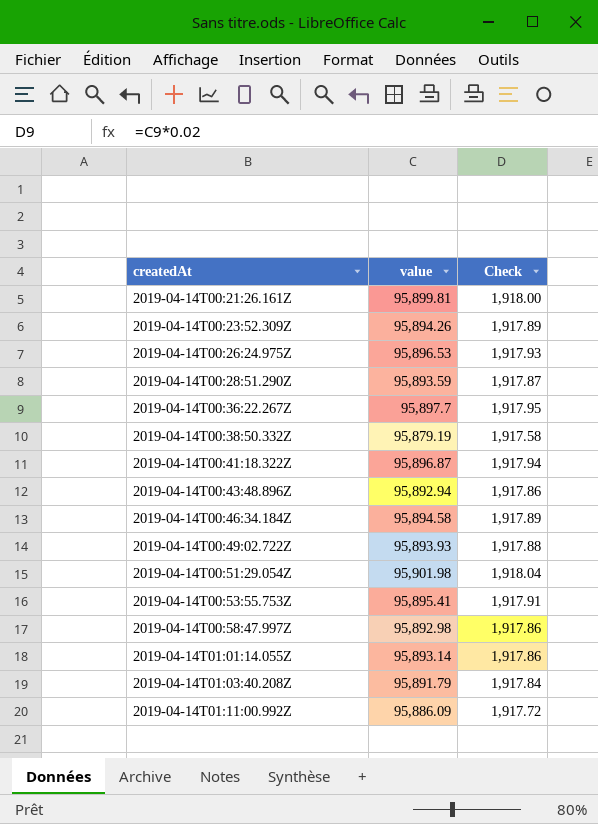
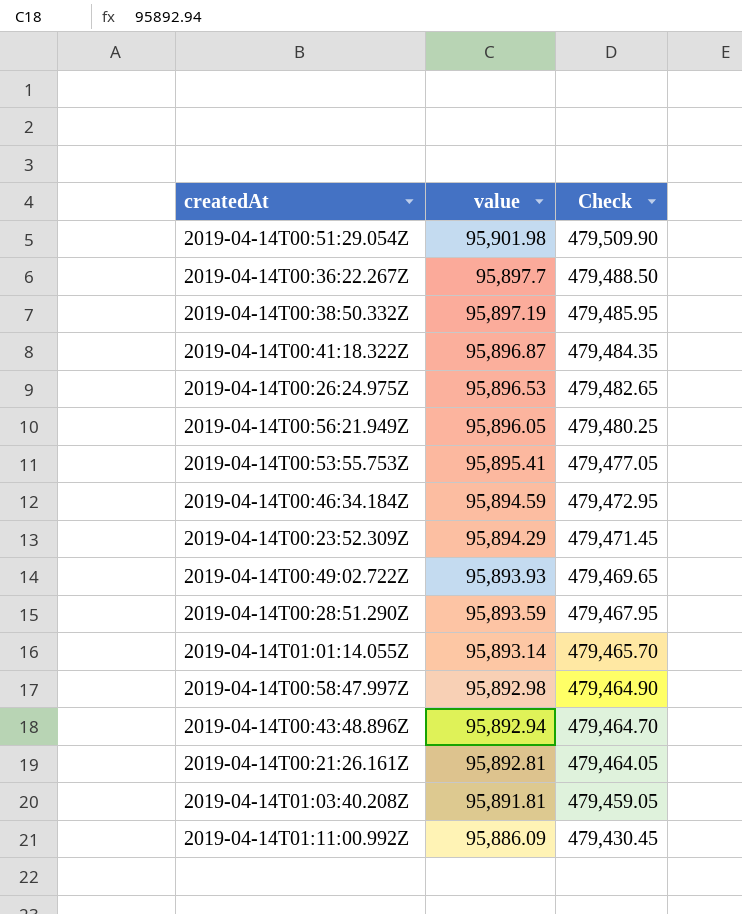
row order: createdAt ascending -> value descending
column Check | formula: [value] * 0.02 -> [value] * 5
2019-04-14T00:38:50.332Z | value: 95,879.19 -> 95,897.19
row 2019-04-14T00:56:21.949Z: none -> 95,896.05 | 479,480.25
2019-04-14T00:46:34.184Z | value: 95,894.58 -> 95,894.59
2019-04-14T00:23:52.309Z | value: 95,894.26 -> 95,894.29
2019-04-14T00:21:26.161Z | value: 95,899.81 -> 95,892.81
2019-04-14T01:03:40.208Z | value: 95,891.79 -> 95,891.81

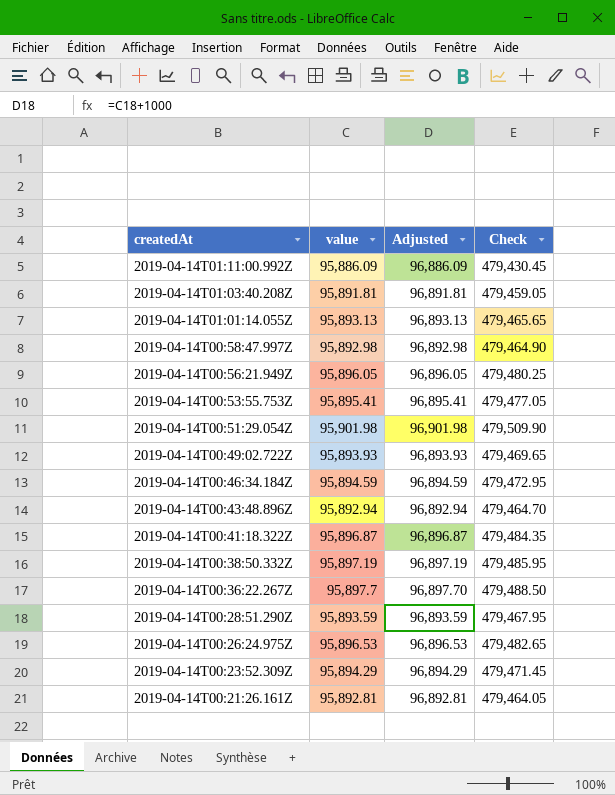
row order: value descending -> createdAt descending
column Adjusted | formula: none -> [value] + 1000
2019-04-14T01:01:14.055Z | value: 95,893.14 -> 95,893.13
2019-04-14T01:01:14.055Z | Check: 479,465.70 -> 479,465.65

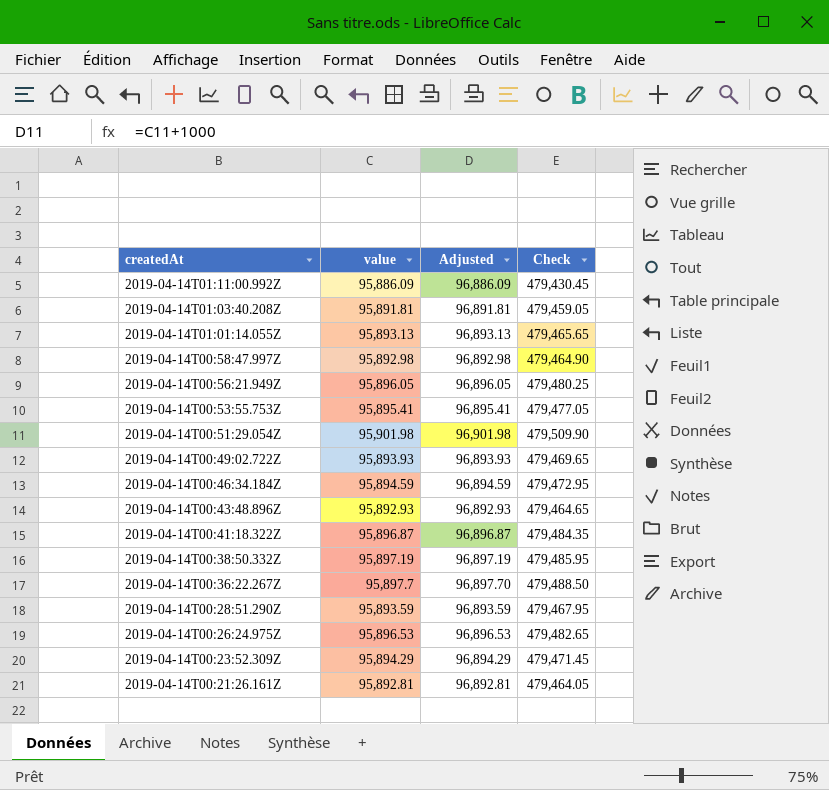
2019-04-14T00:43:48.896Z | value: 95,892.94 -> 95,892.93
2019-04-14T00:43:48.896Z | Adjusted: 96,892.94 -> 96,892.93
2019-04-14T00:43:48.896Z | Check: 479,464.70 -> 479,464.65

